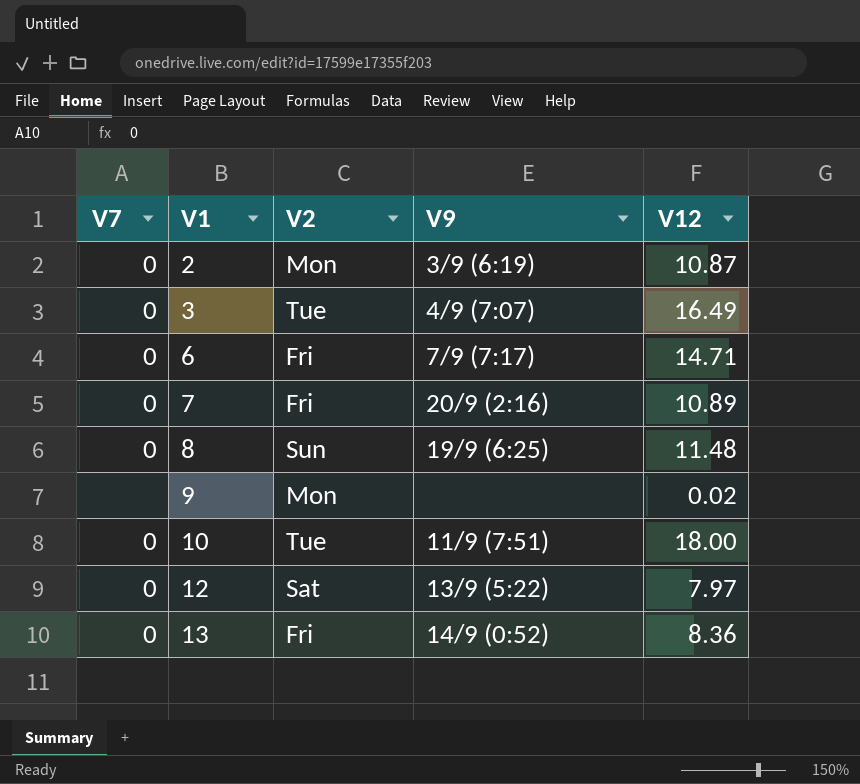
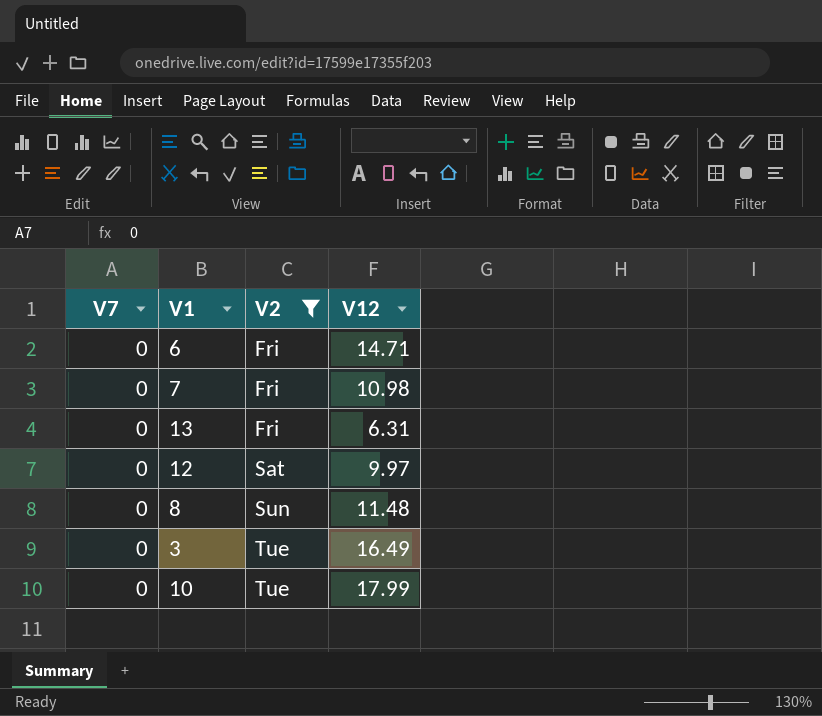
filter: none -> V2 != Mon
row order: V1 ascending -> V2 ascending
column V9 | position: 4 -> none
7 | V12: 10.89 -> 10.98
13 | V12: 8.36 -> 6.31
12 | V12: 7.97 -> 9.97
10 | V12: 18.00 -> 17.99

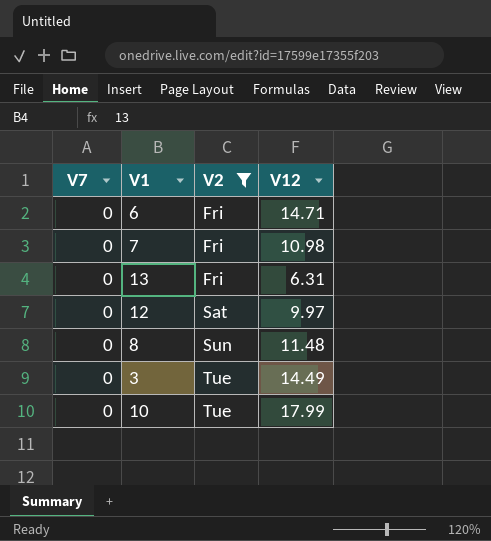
3 | V12: 16.49 -> 14.49

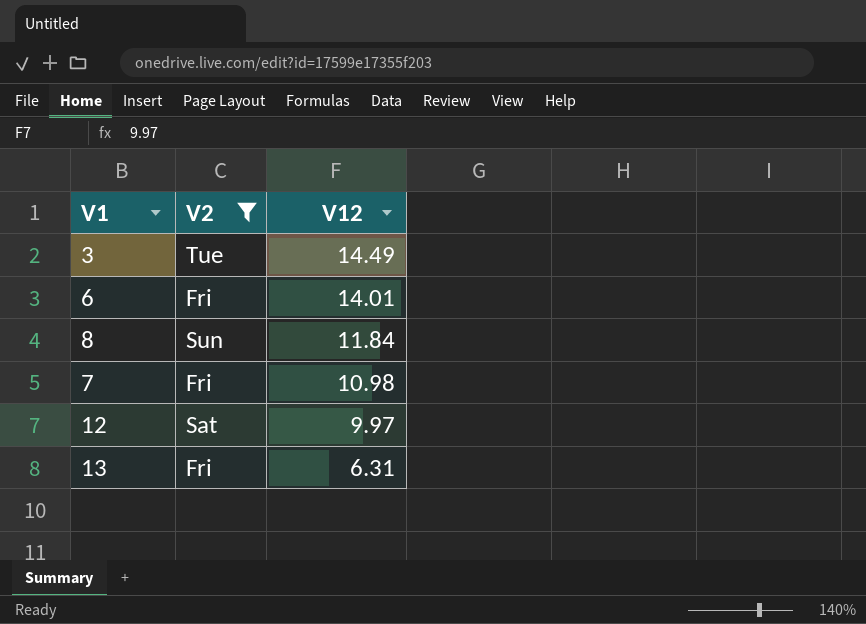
row order: V2 ascending -> V12 descending
column V7 | position: 1 -> none
row 10: 0 | Tue | 17.99 -> none
6 | V12: 14.71 -> 14.01
8 | V12: 11.48 -> 11.84

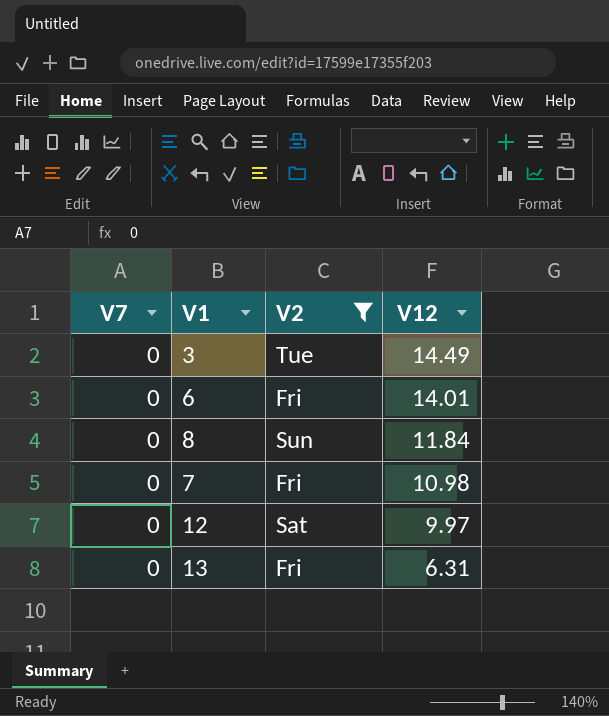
column V7 | position: none -> 1

